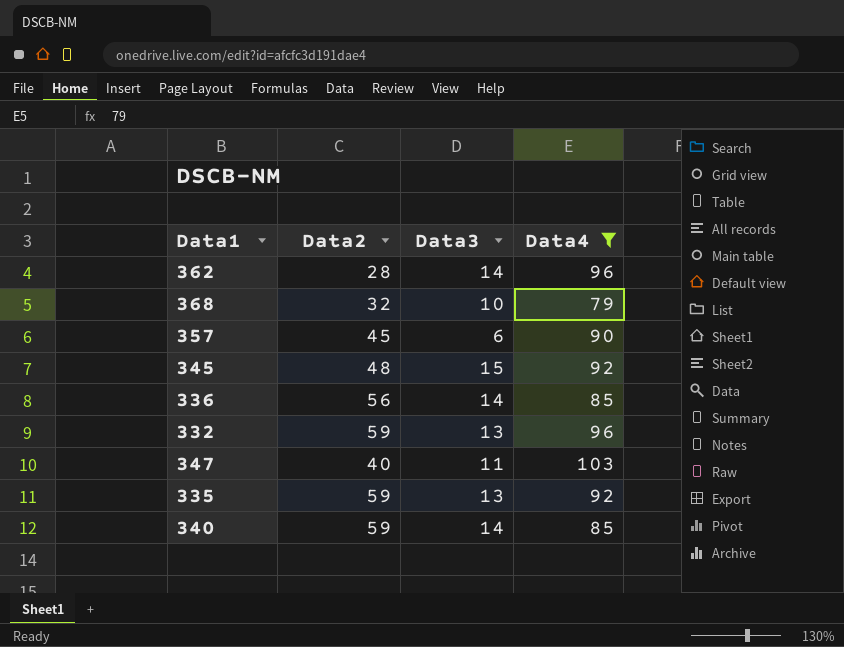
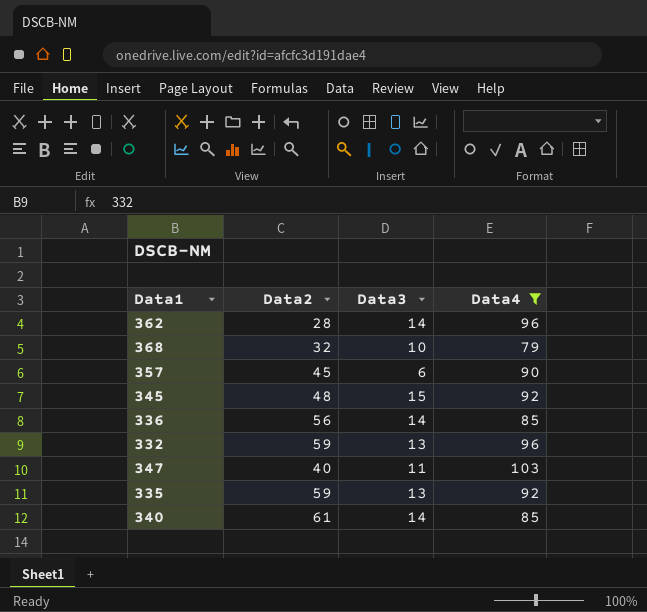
340 | Data2: 59 -> 61

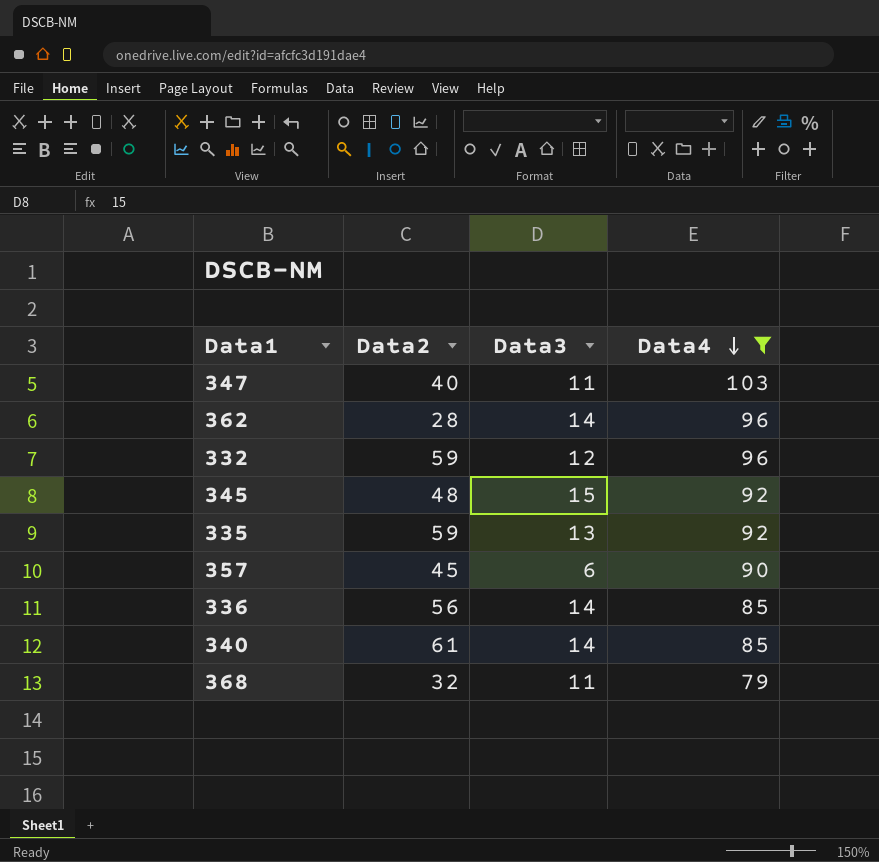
row order: none -> Data4 descending
332 | Data3: 13 -> 12
368 | Data3: 10 -> 11

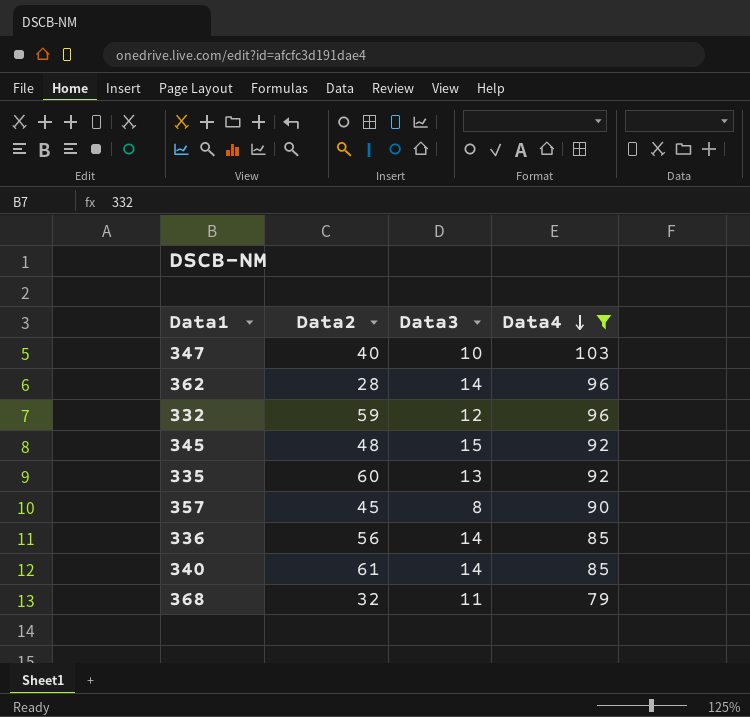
347 | Data3: 11 -> 10
335 | Data2: 59 -> 60
357 | Data3: 6 -> 8

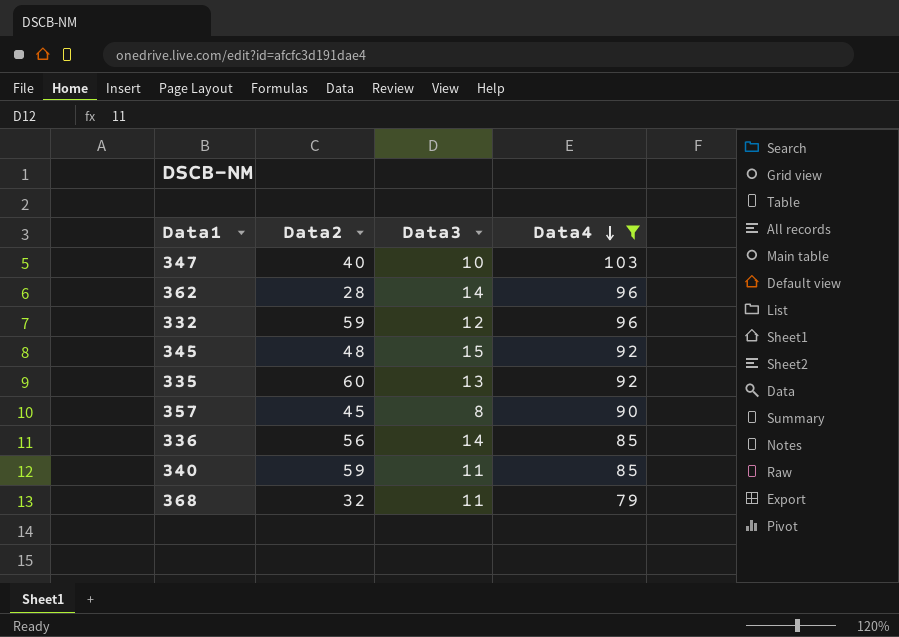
340 | Data2: 61 -> 59
340 | Data3: 14 -> 11

